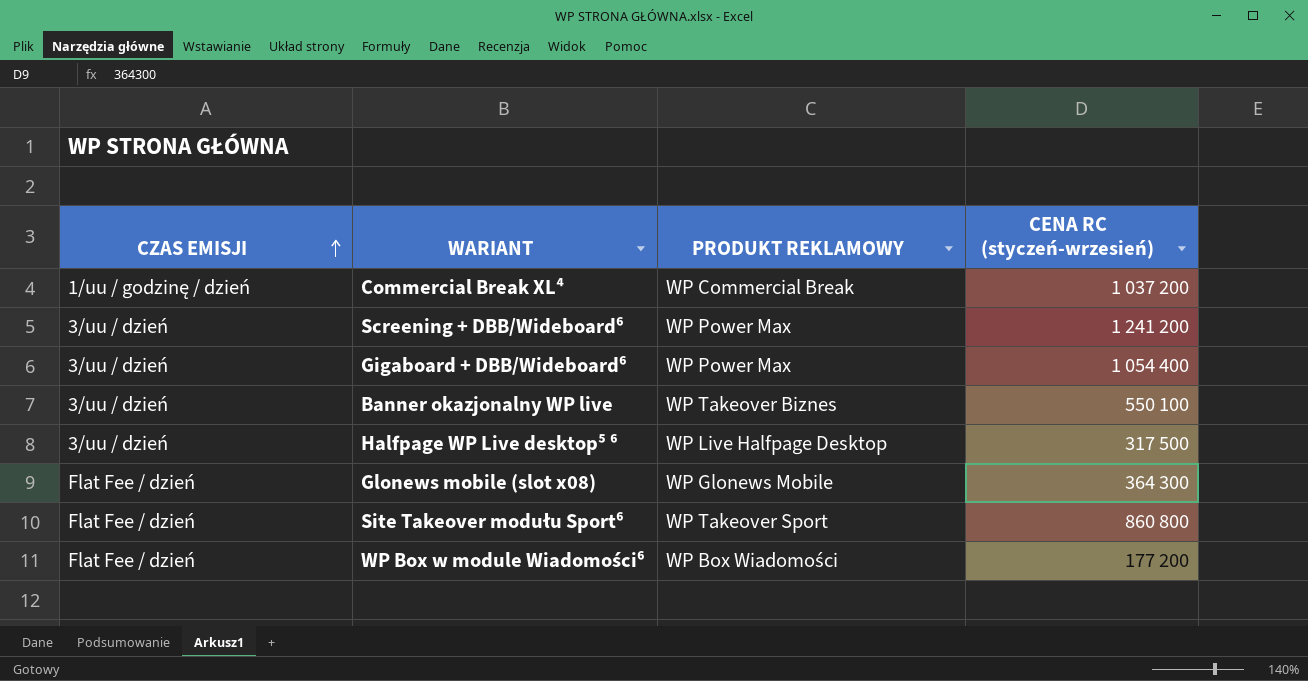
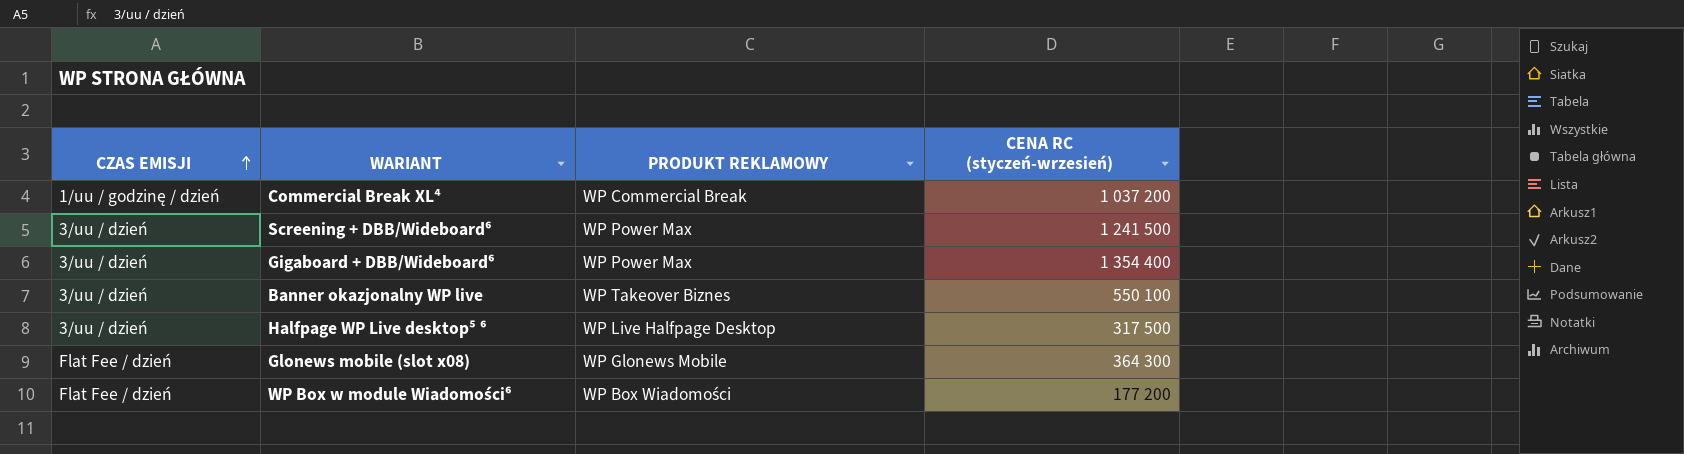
row Site Takeover modułu Sport⁶: Flat Fee / dzień | WP Takeover Sport | 860 800 -> none
Screening + DBB/Wideboard⁶ | CENA RC (styczeń-wrzesień): 1 241 200 -> 1 241 500
Gigaboard + DBB/Wideboard⁶ | CENA RC (styczeń-wrzesień): 1 054 400 -> 1 354 400

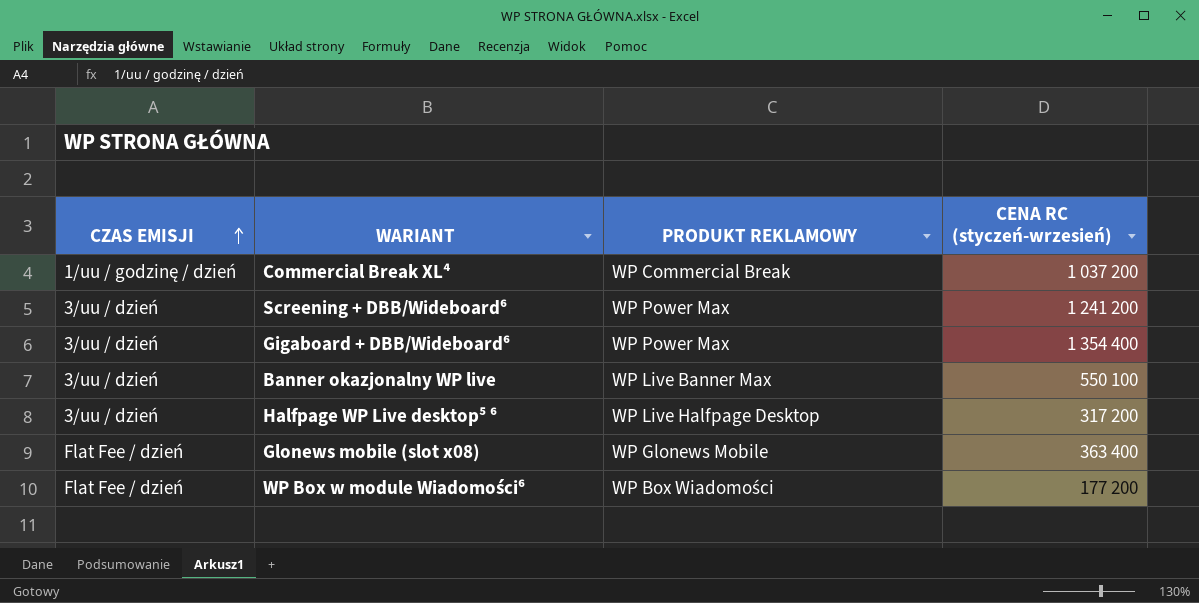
Screening + DBB/Wideboard⁶ | CENA RC (styczeń-wrzesień): 1 241 500 -> 1 241 200
Banner okazjonalny WP live | PRODUKT REKLAMOWY: WP Takeover Biznes -> WP Live Banner Max
Halfpage WP Live desktop⁵ ⁶ | CENA RC (styczeń-wrzesień): 317 500 -> 317 200
Glonews mobile (slot x08) | CENA RC (styczeń-wrzesień): 364 300 -> 363 400

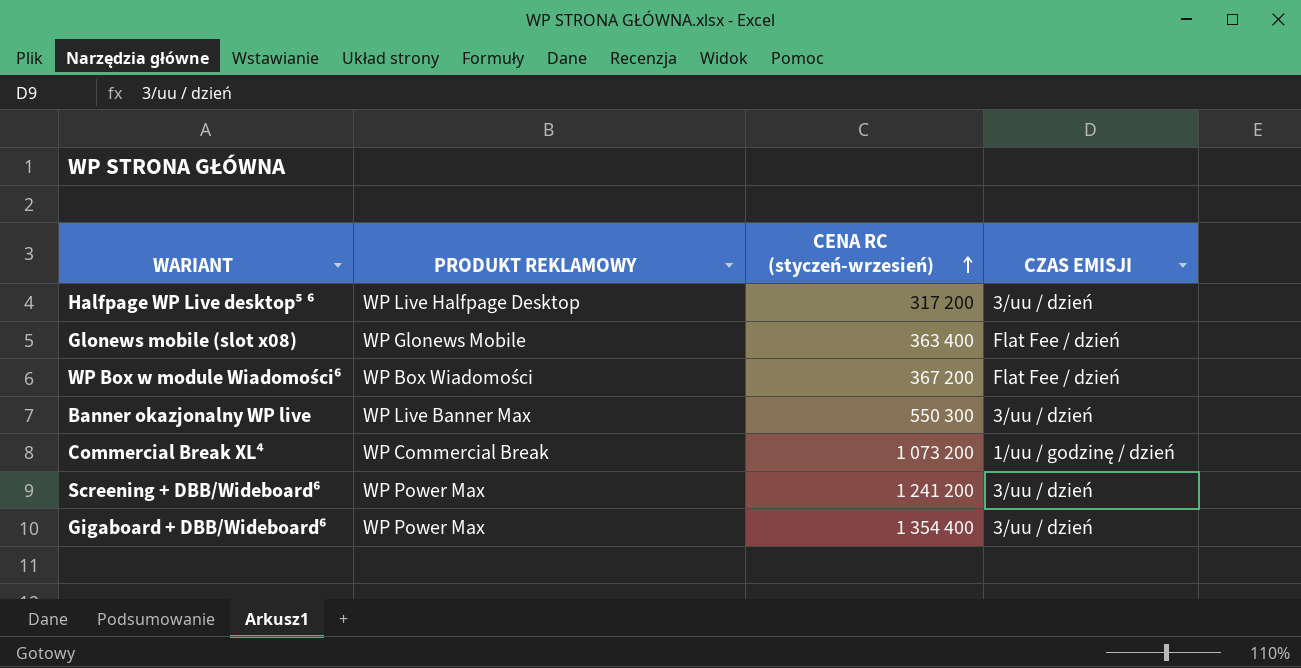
row order: CZAS EMISJI ascending -> CENA RC (styczeń-wrzesień) ascending
column CZAS EMISJI | position: 1 -> 4
WP Box w module Wiadomości⁶ | CENA RC (styczeń-wrzesień): 177 200 -> 367 200
Banner okazjonalny WP live | CENA RC (styczeń-wrzesień): 550 100 -> 550 300
Commercial Break XL⁴ | CENA RC (styczeń-wrzesień): 1 037 200 -> 1 073 200

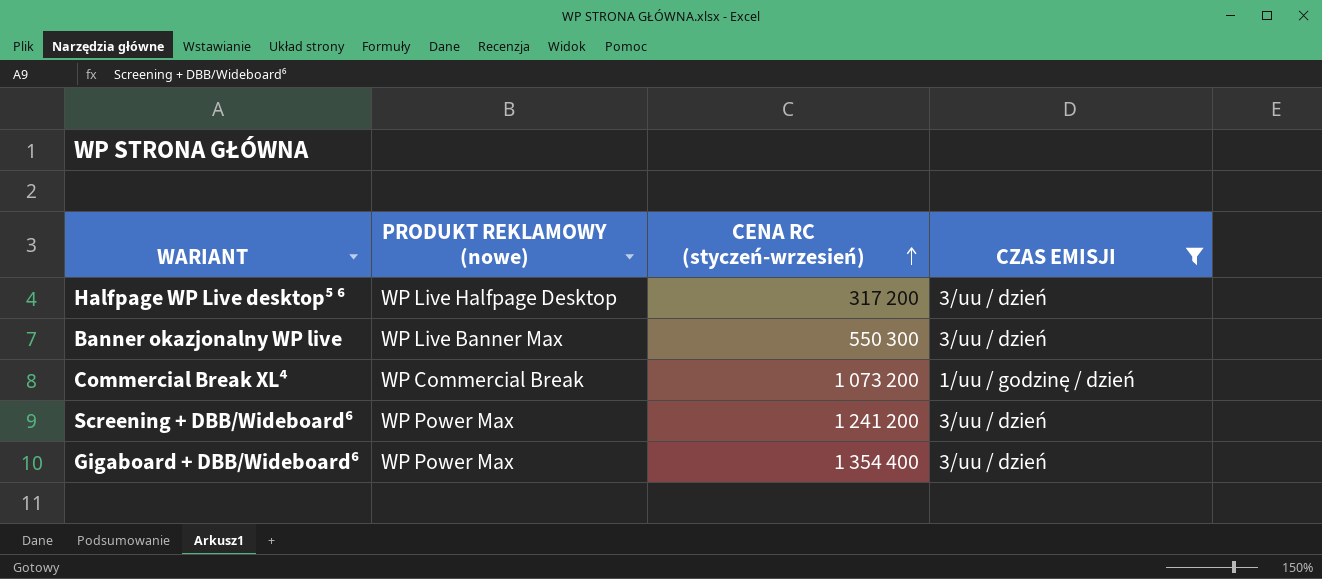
filter: none -> CZAS EMISJI != Flat Fee / dzień
column name: PRODUKT REKLAMOWY -> PRODUKT REKLAMOWY (nowe)

